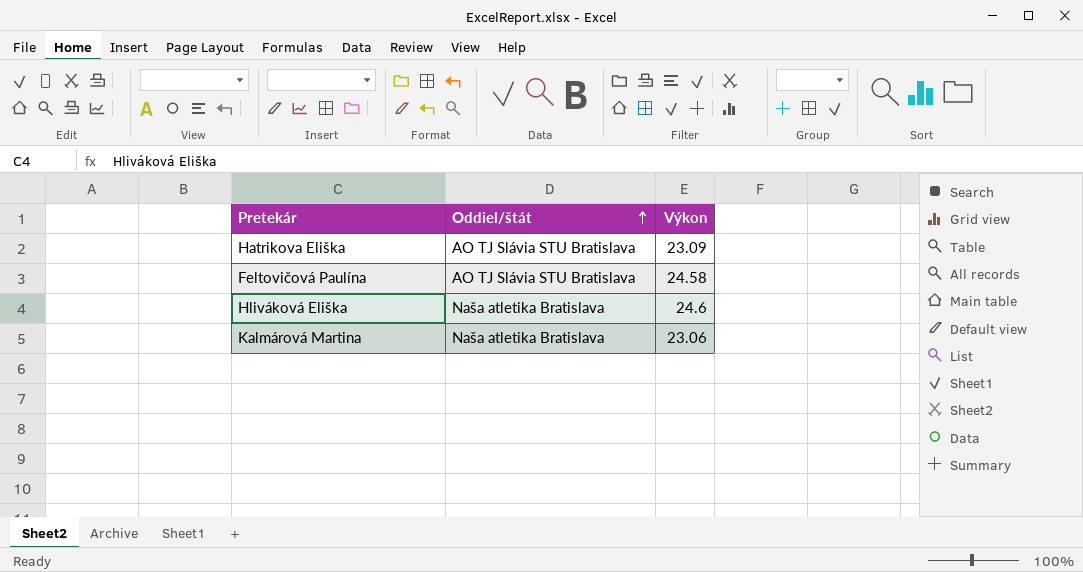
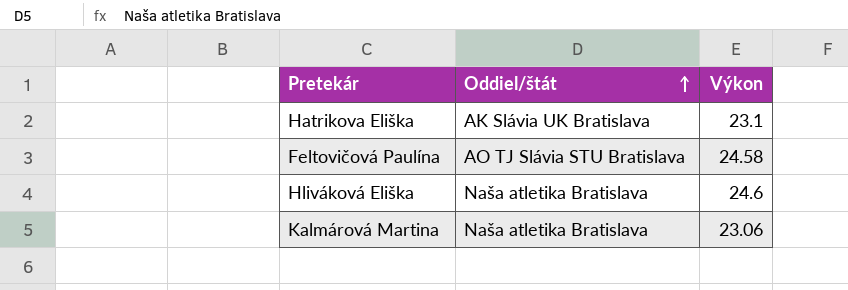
Hatrikova Eliška | Oddiel/štát: AO TJ Slávia STU Bratislava -> AK Slávia UK Bratislava
Hatrikova Eliška | Výkon: 23.09 -> 23.1

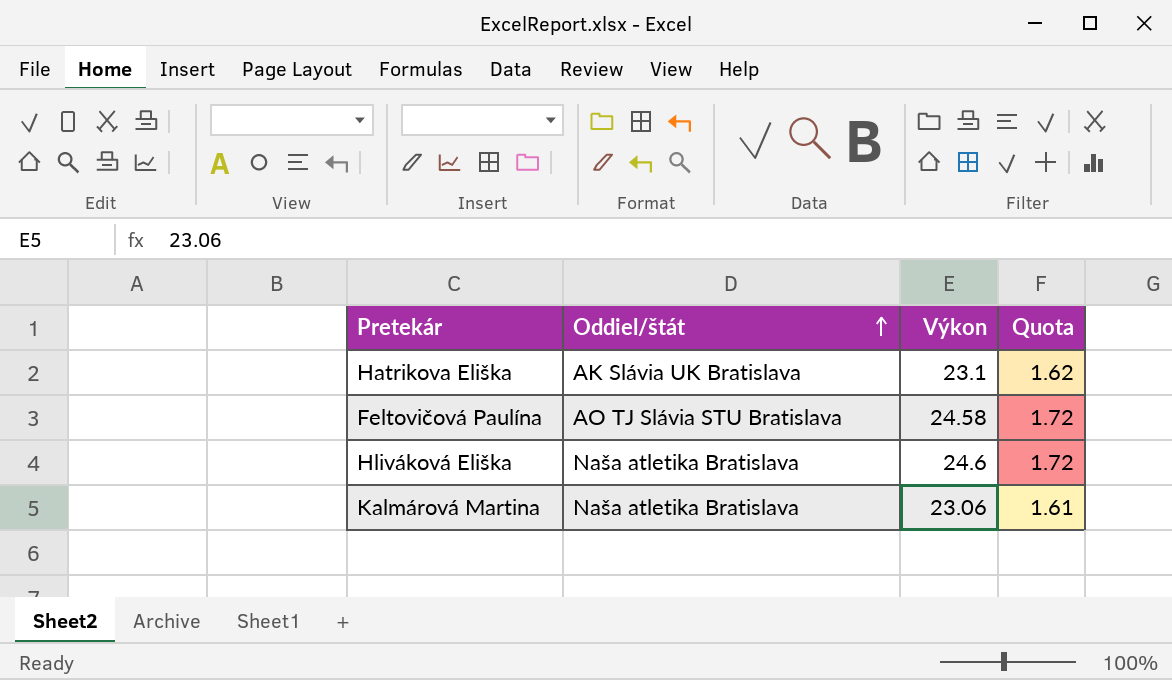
column Quota | formula: none -> [Výkon] * 0.07

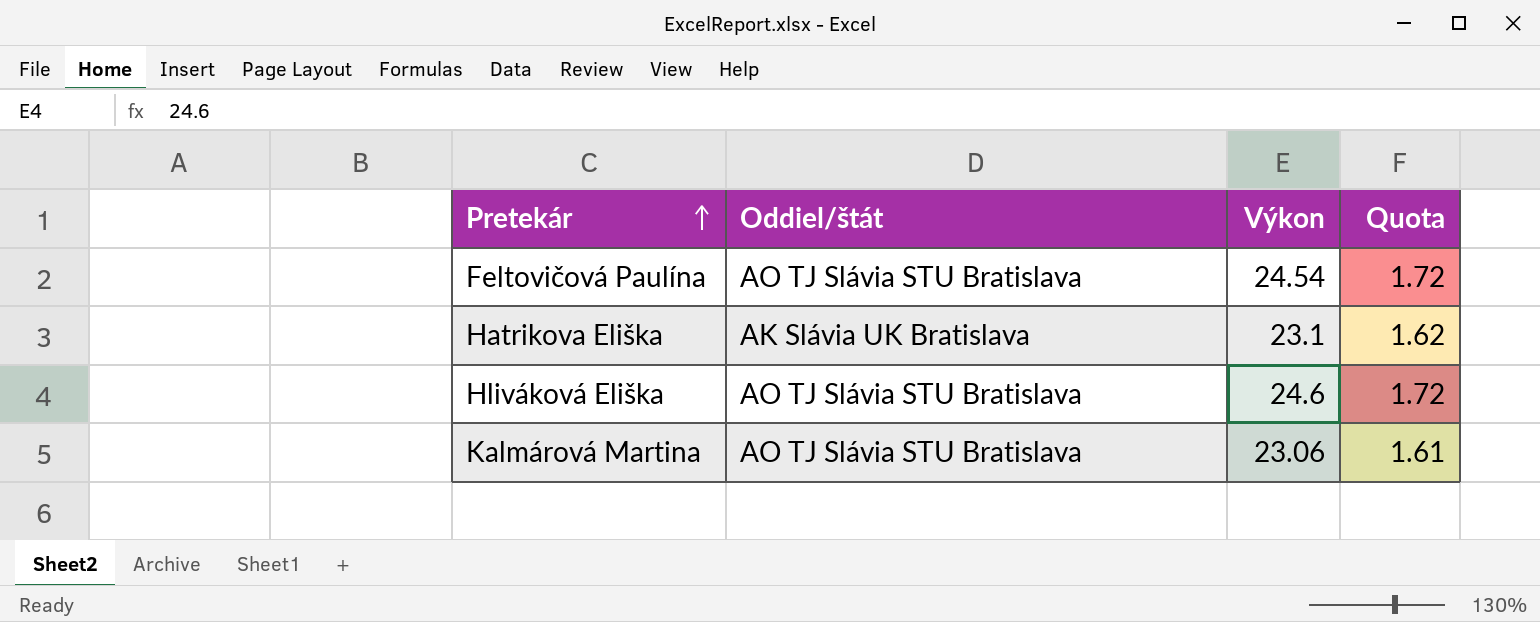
row order: Oddiel/štát ascending -> Pretekár ascending
Feltovičová Paulína | Výkon: 24.58 -> 24.54
Hliváková Eliška | Oddiel/štát: Naša atletika Bratislava -> AO TJ Slávia STU Bratislava
Kalmárová Martina | Oddiel/štát: Naša atletika Bratislava -> AO TJ Slávia STU Bratislava

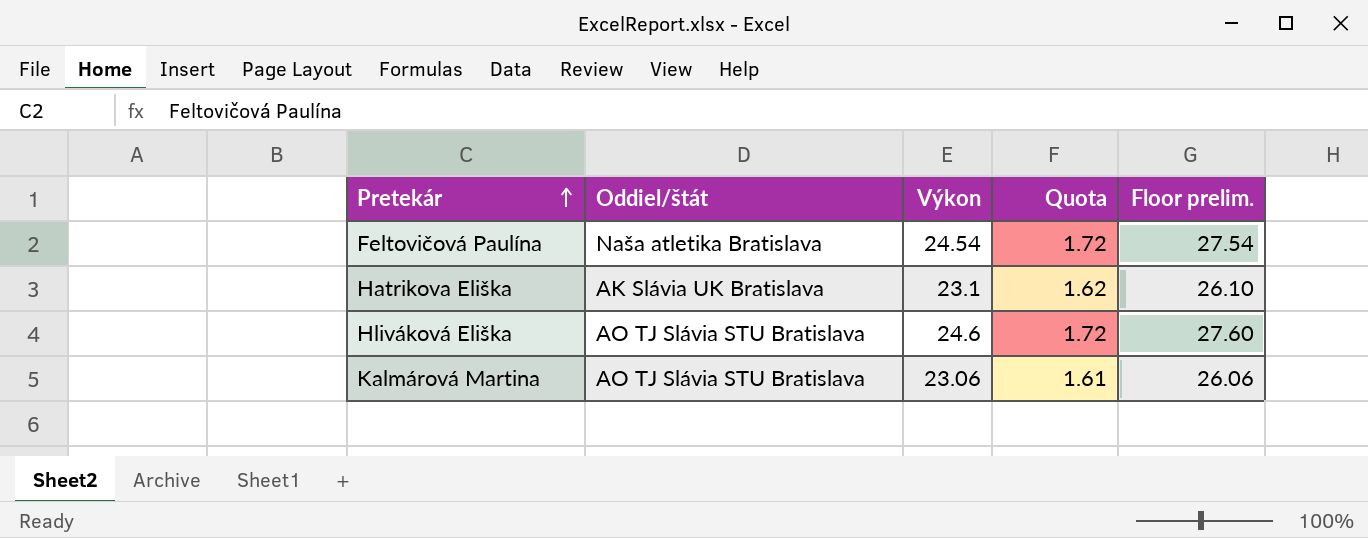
column Floor prelim. | formula: none -> [Výkon] + 3
Feltovičová Paulína | Oddiel/štát: AO TJ Slávia STU Bratislava -> Naša atletika Bratislava

